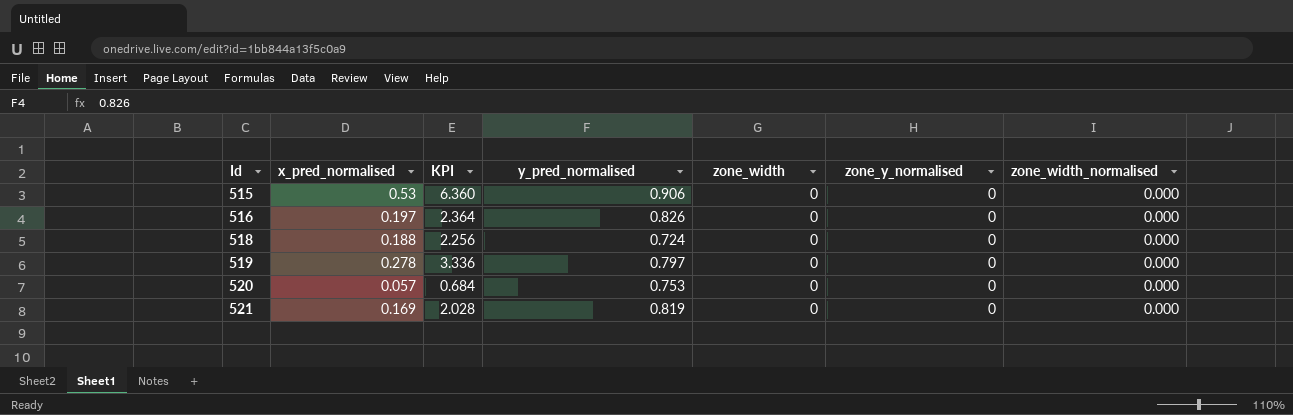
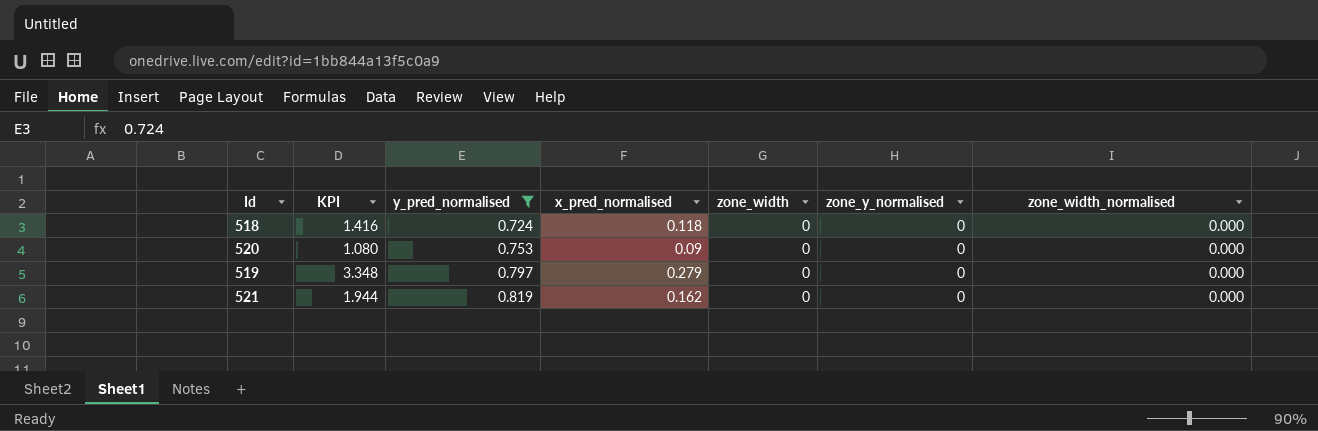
filter: none -> y_pred_normalised <= 0.819
row order: Id ascending -> y_pred_normalised ascending
column x_pred_normalised | position: 2 -> 4
518 | KPI: 2.256 -> 1.416
518 | x_pred_normalised: 0.188 -> 0.118
520 | KPI: 0.684 -> 1.080
520 | x_pred_normalised: 0.057 -> 0.09
519 | KPI: 3.336 -> 3.348
519 | x_pred_normalised: 0.278 -> 0.279
521 | KPI: 2.028 -> 1.944
521 | x_pred_normalised: 0.169 -> 0.162

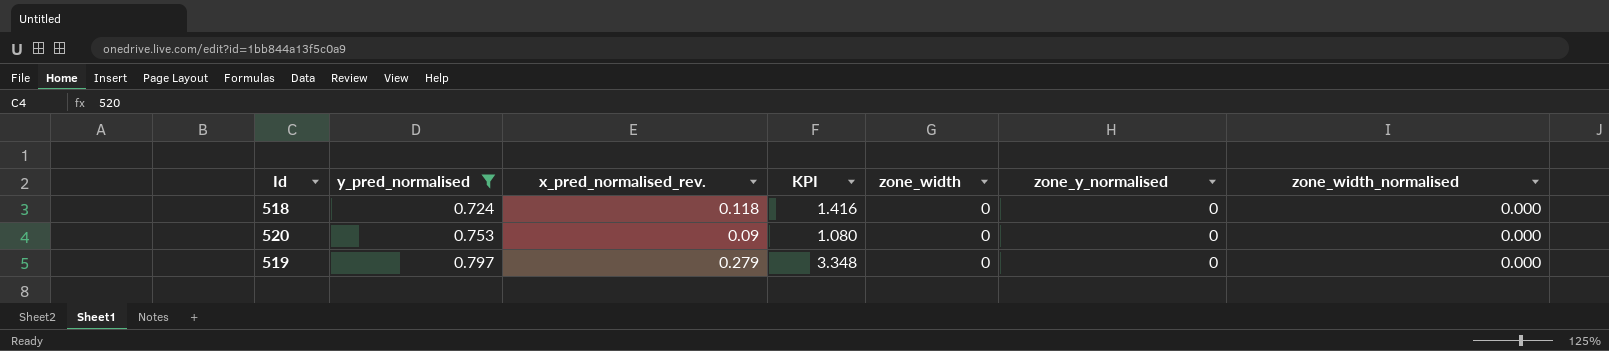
column name: x_pred_normalised -> x_pred_normalised_rev.
column KPI | position: 2 -> 4
row 521: 1.944 | 0.819 | 0.162 | 0 | 0 | 0.000 -> none

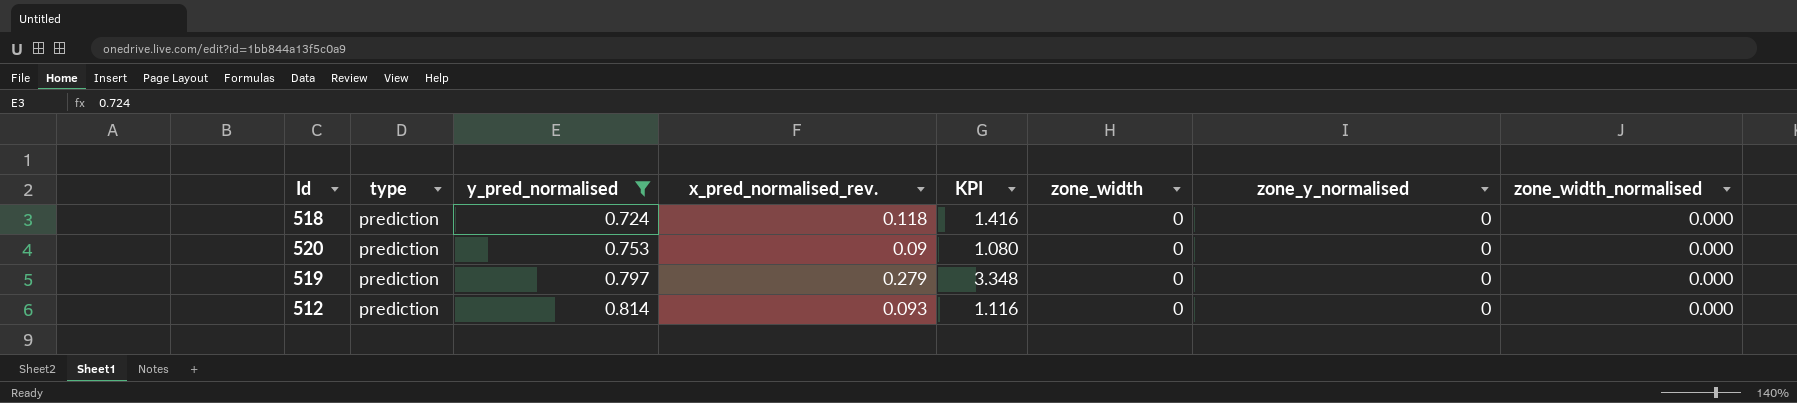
column type | position: none -> 2
row 512: none -> prediction | 0.814 | 0.093 | 1.116 | 0 | 0 | 0.000

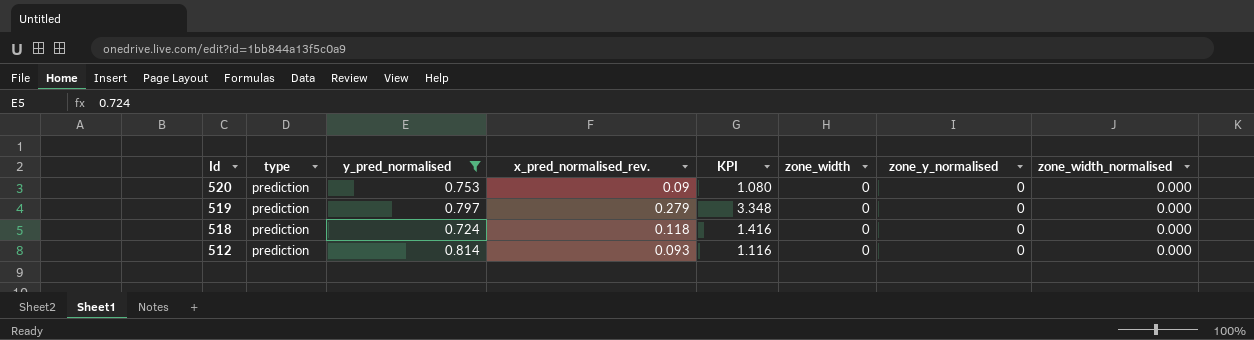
row order: y_pred_normalised ascending -> Id descending

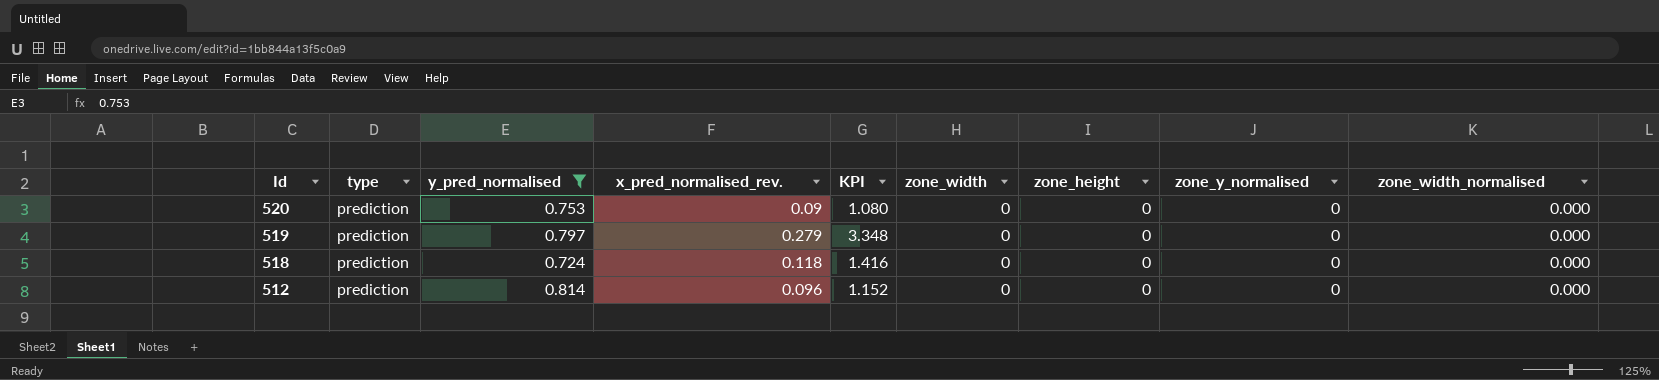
column zone_height | position: none -> 7
512 | x_pred_normalised_rev.: 0.093 -> 0.096
512 | KPI: 1.116 -> 1.152

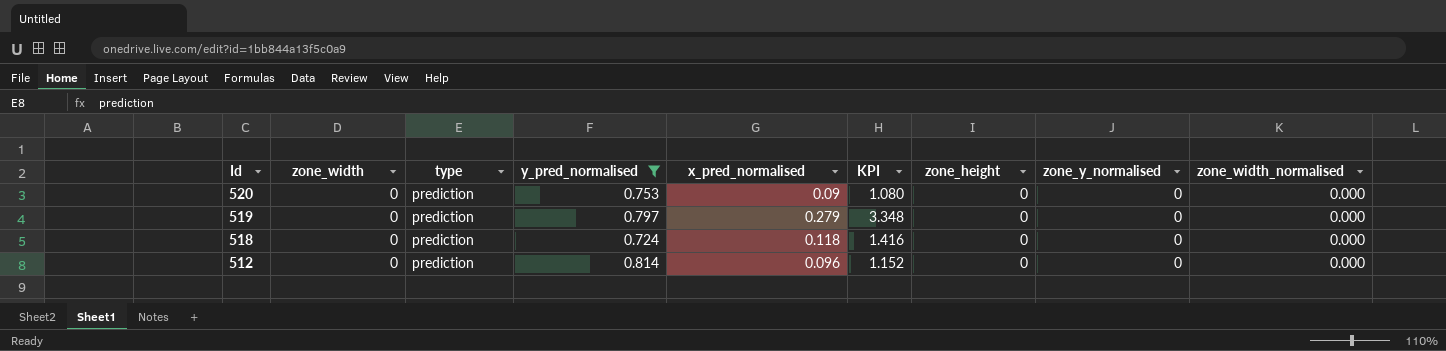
column zone_width | position: 6 -> 2
column name: x_pred_normalised_rev. -> x_pred_normalised

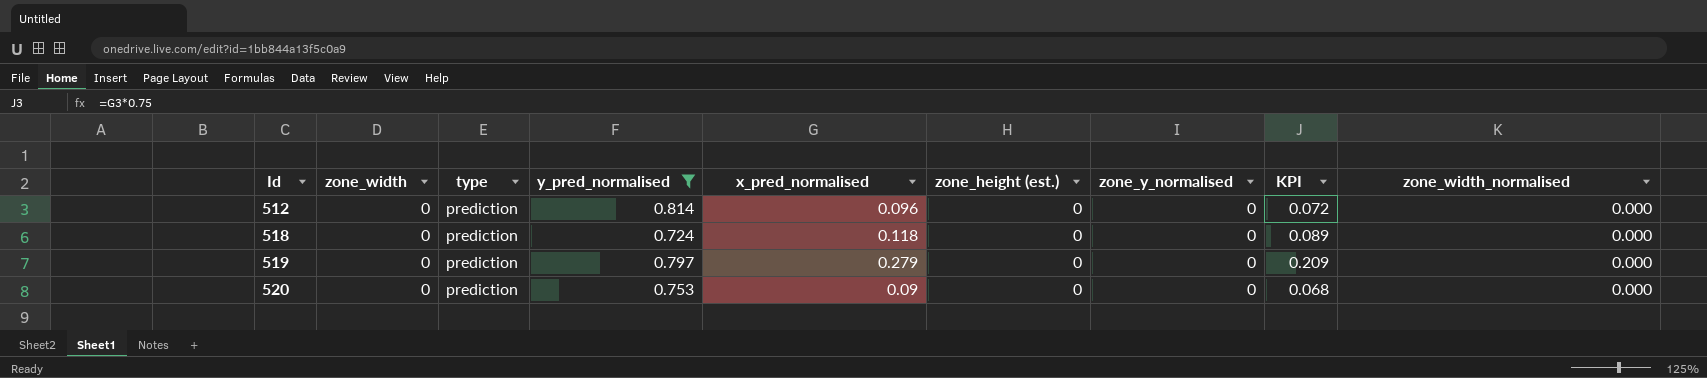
row order: Id descending -> Id ascending
column name: zone_height -> zone_height (est.)
column KPI | formula: [x_pred_normalised] * 12 -> [x_pred_normalised] * 0.75
column KPI | position: 6 -> 8

